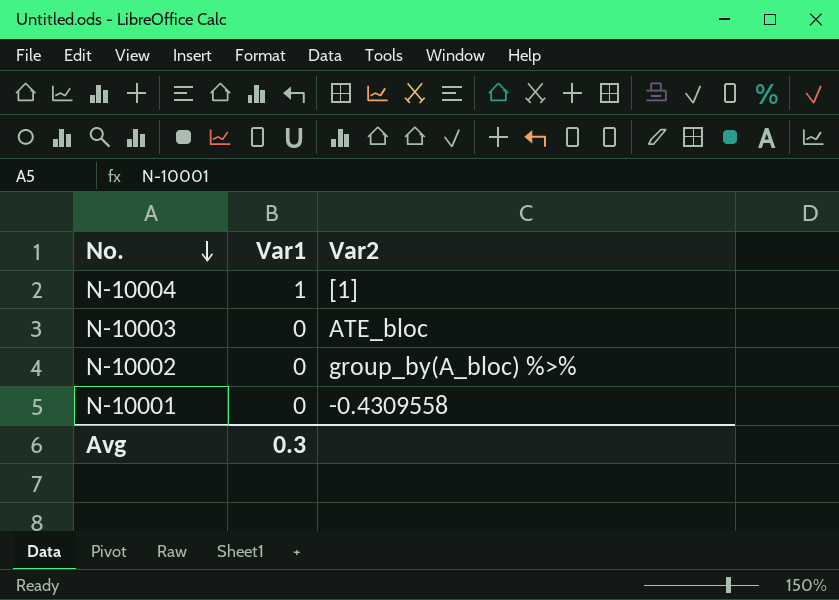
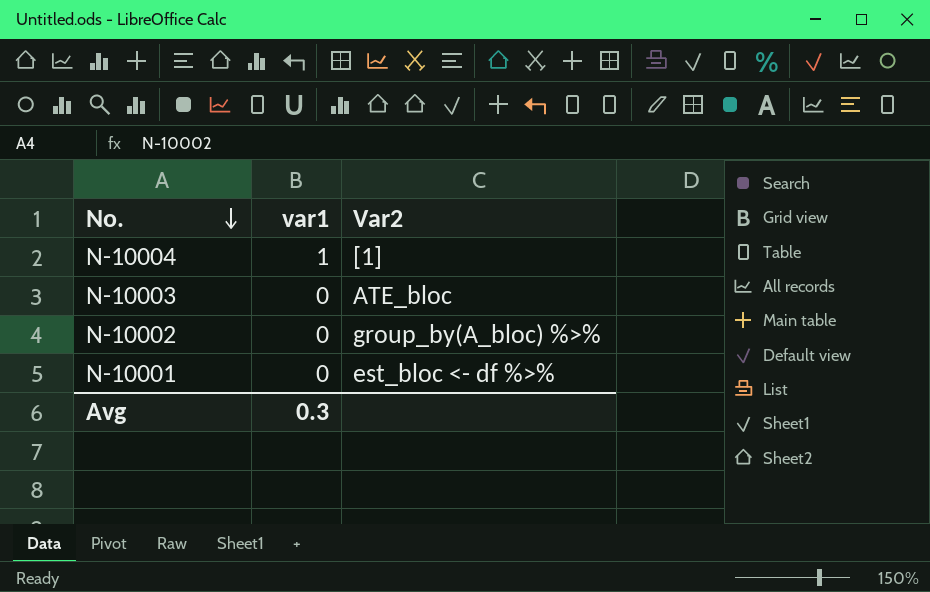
column name: Var1 -> var1
N-10001 | Var2: -0.4309558 -> est_bloc <- df %>%

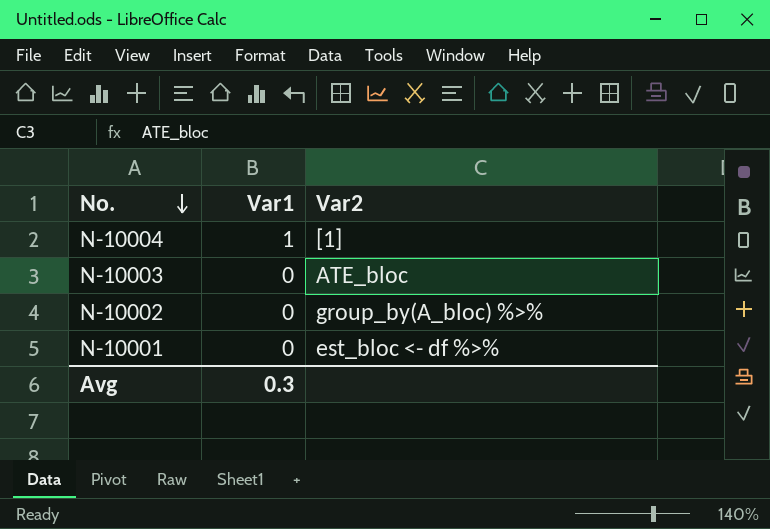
column name: var1 -> Var1

